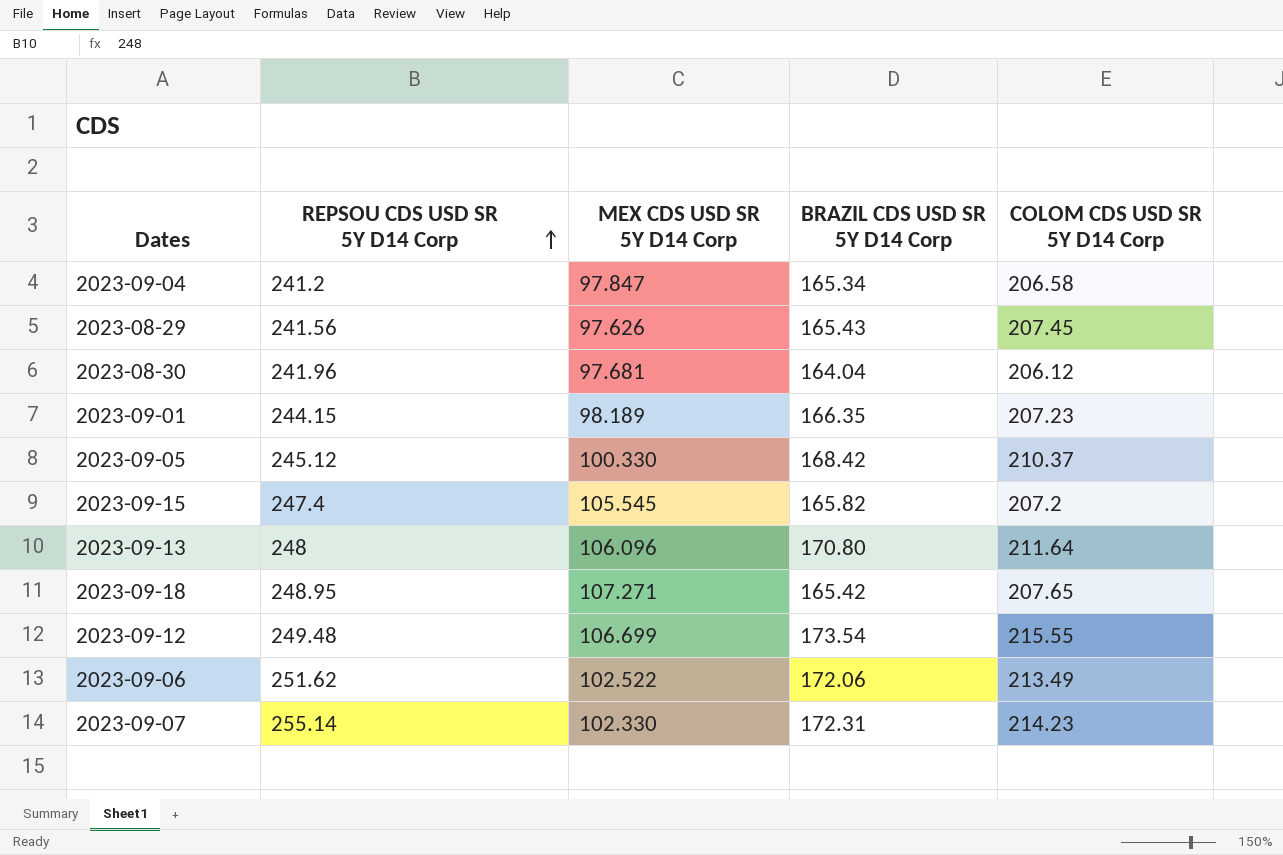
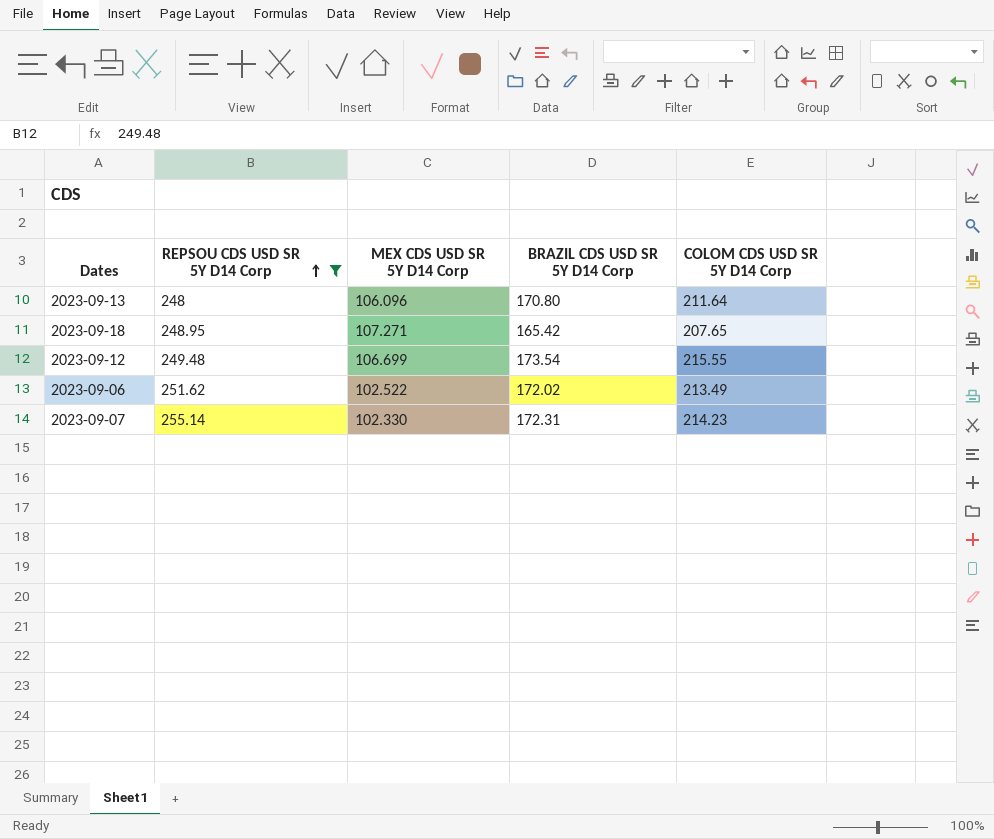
filter: none -> REPSOU CDS USD SR 5Y D14 Corp >= 248
2023-09-06 | BRAZIL CDS USD SR 5Y D14 Corp: 172.06 -> 172.02

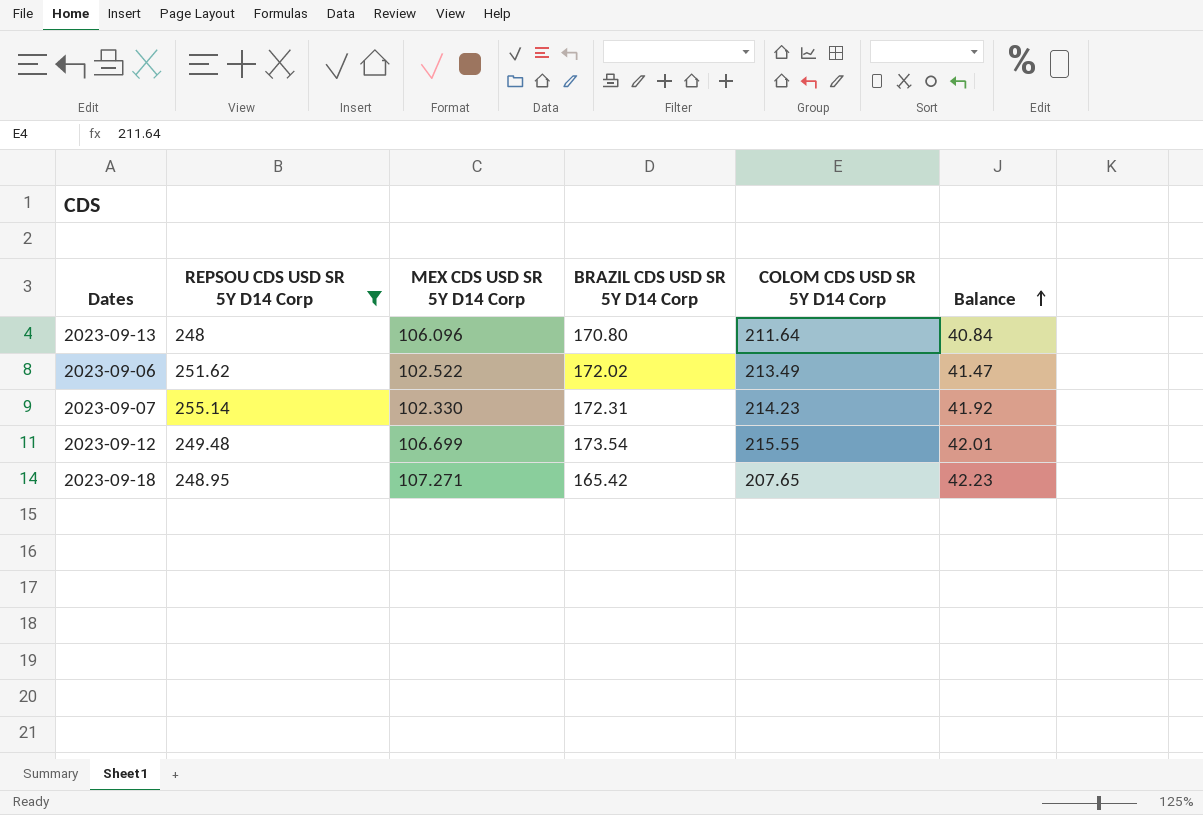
row order: REPSOU CDS USD SR 5Y D14 Corp ascending -> Balance ascending
column Balance | formula: none -> [COLOM CDS USD SR 5Y D14 Corp] - [BRAZIL CDS USD SR 5Y D14 Corp]

